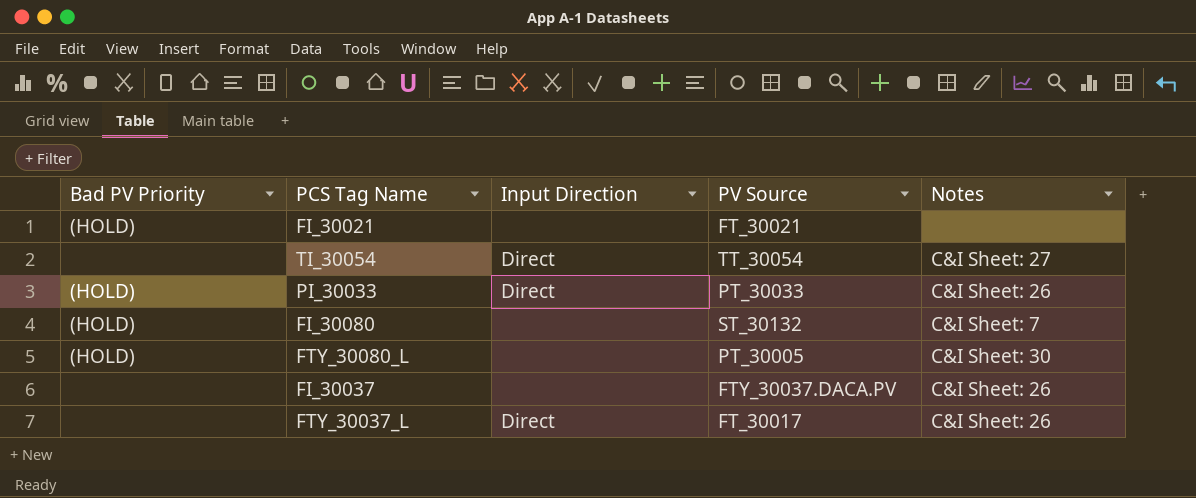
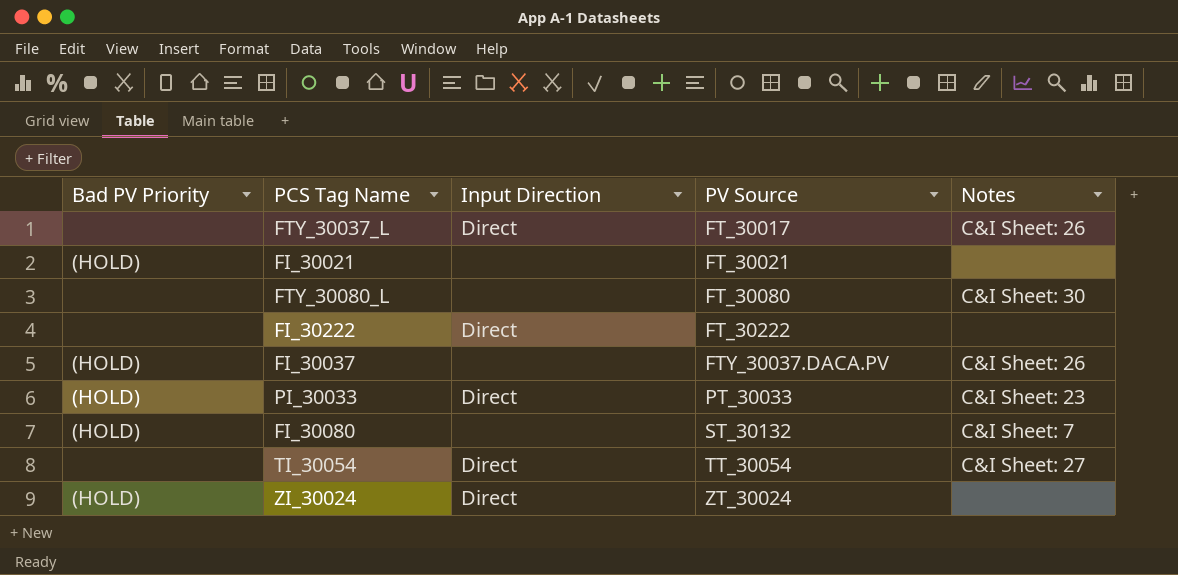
row order: none -> PV Source ascending
FTY_30080_L | Bad PV Priority: (HOLD) -> none
FTY_30080_L | PV Source: PT_30005 -> FT_30080
row FI_30222: none -> none | Direct | FT_30222 | none
FI_30037 | Bad PV Priority: none -> (HOLD)
PI_30033 | Notes: C&I Sheet: 26 -> C&I Sheet: 23
row ZI_30024: none -> (HOLD) | Direct | ZT_30024 | none

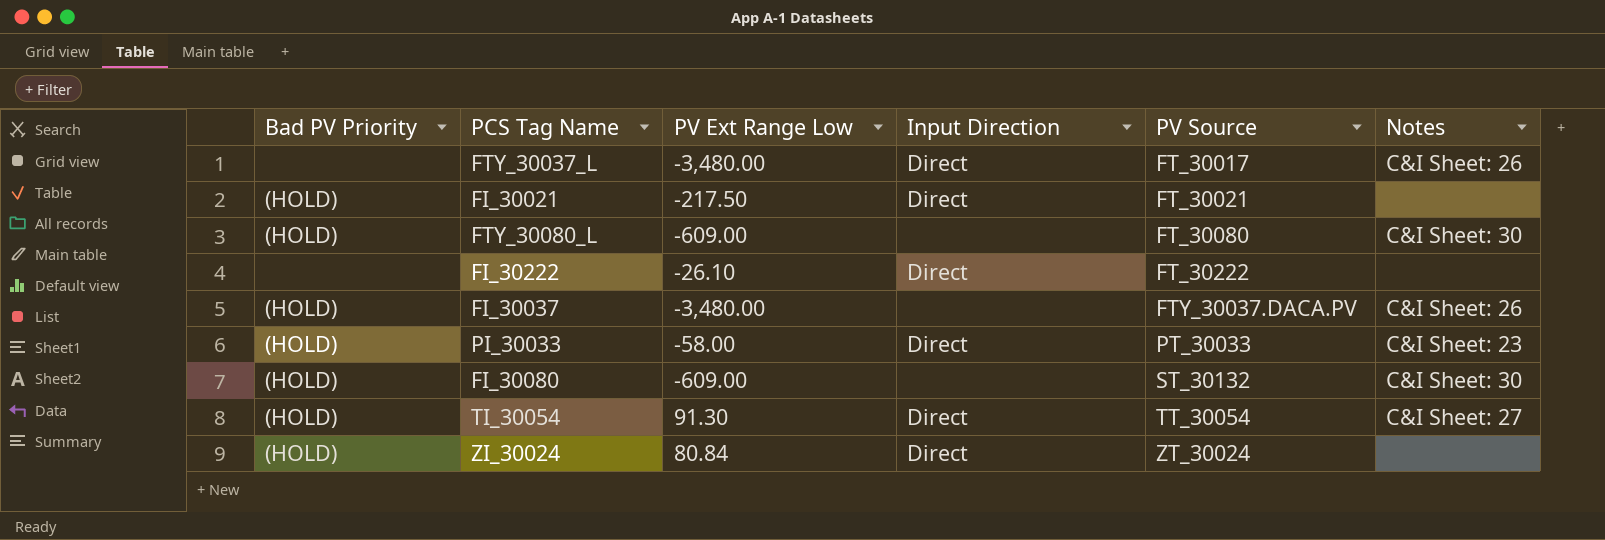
column PV Ext Range Low | position: none -> 3
FI_30021 | Input Direction: none -> Direct
FTY_30080_L | Bad PV Priority: none -> (HOLD)
FI_30080 | Notes: C&I Sheet: 7 -> C&I Sheet: 30
TI_30054 | Bad PV Priority: none -> (HOLD)

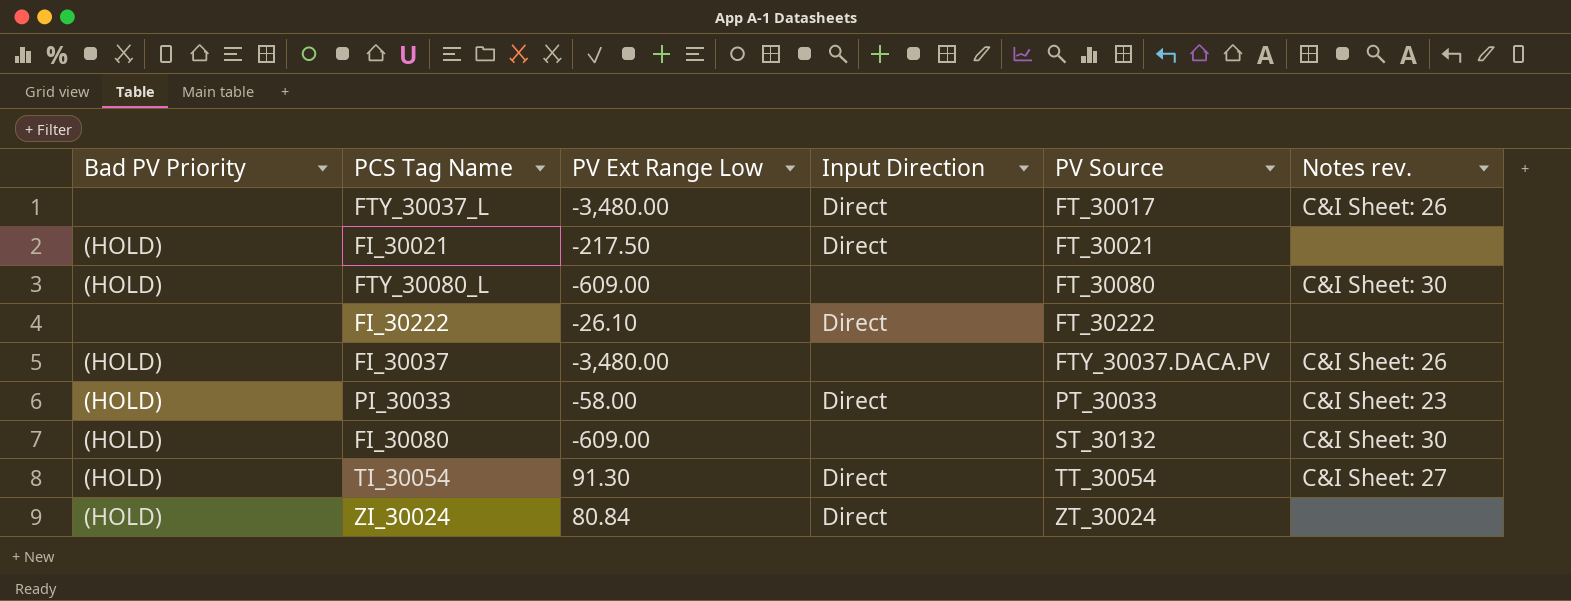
column name: Notes -> Notes rev.

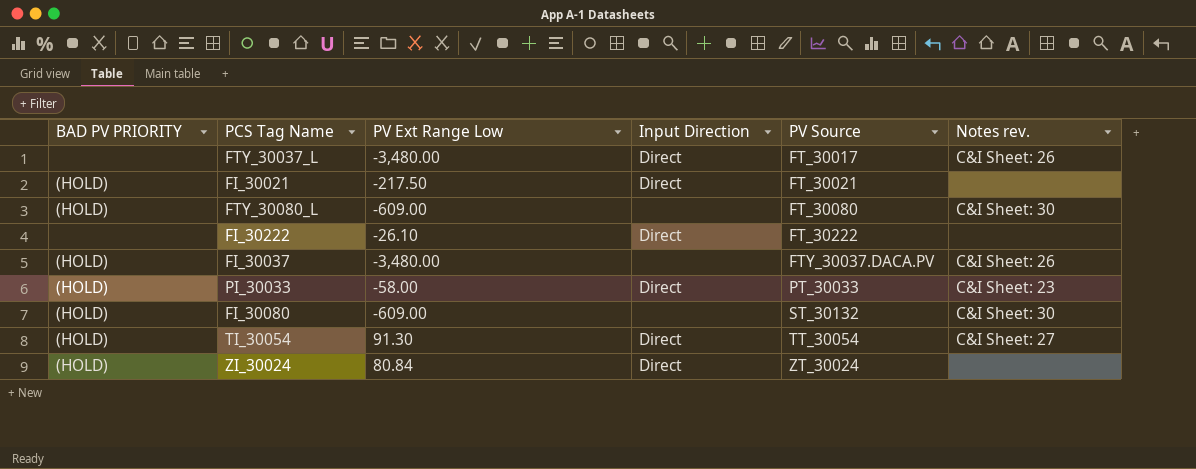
column name: Bad PV Priority -> BAD PV PRIORITY

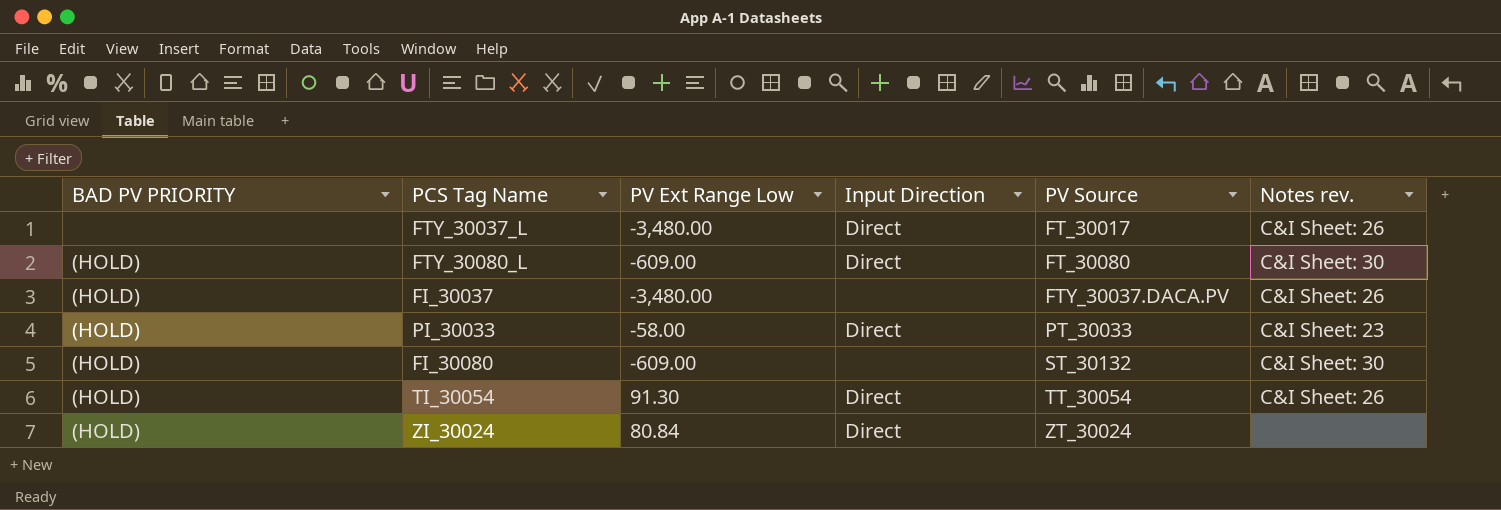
row FI_30021: (HOLD) | -217.50 | Direct | FT_30021 | none -> none
row FI_30222: none | -26.10 | Direct | FT_30222 | none -> none
FTY_30080_L | Input Direction: none -> Direct
TI_30054 | Notes rev.: C&I Sheet: 27 -> C&I Sheet: 26

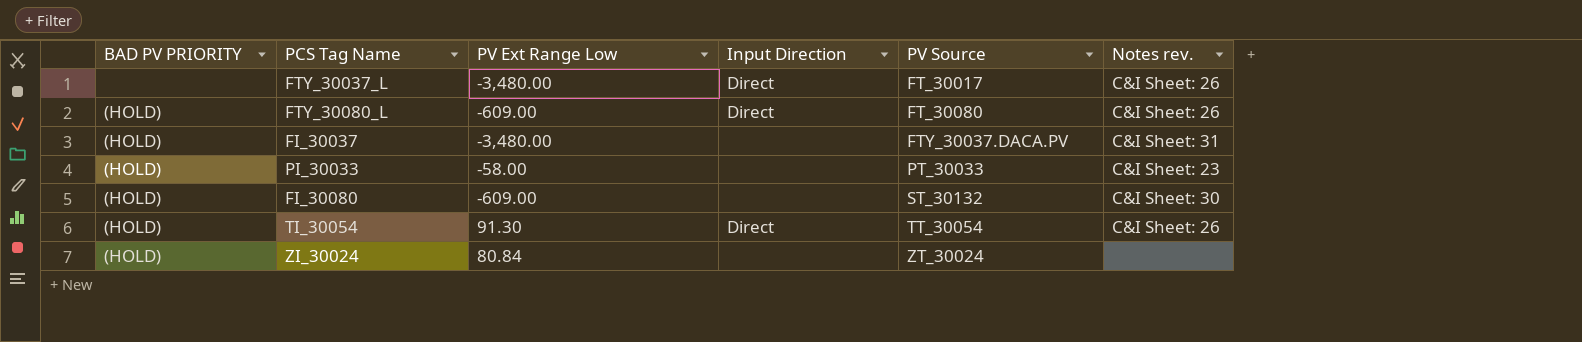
FTY_30080_L | Notes rev.: C&I Sheet: 30 -> C&I Sheet: 26
FI_30037 | Notes rev.: C&I Sheet: 26 -> C&I Sheet: 31
PI_30033 | Input Direction: Direct -> none
ZI_30024 | Input Direction: Direct -> none

